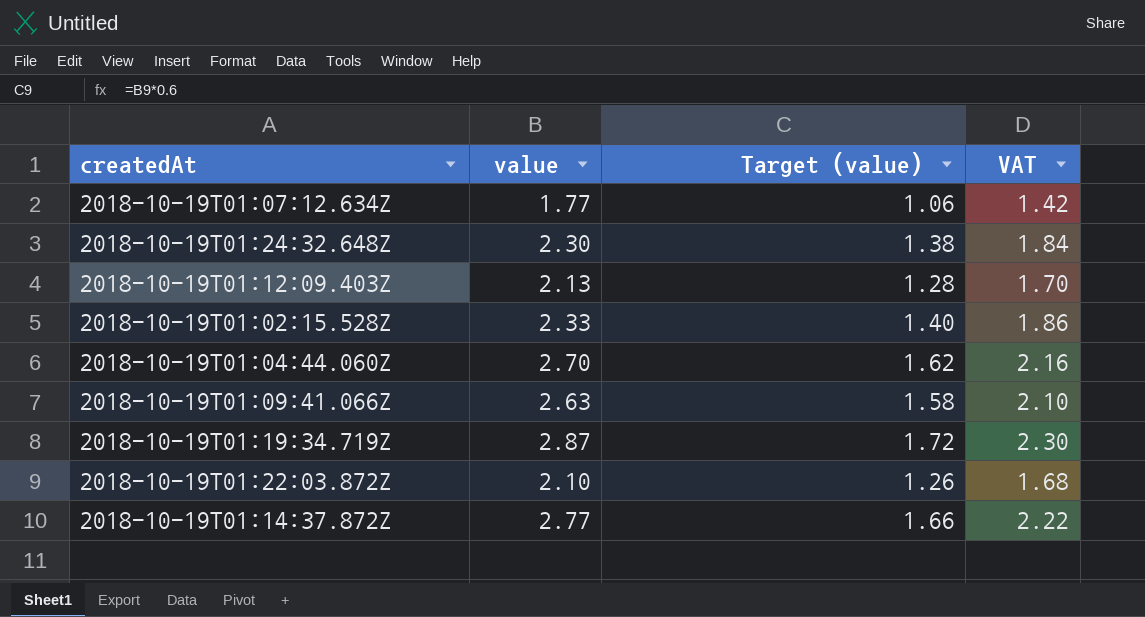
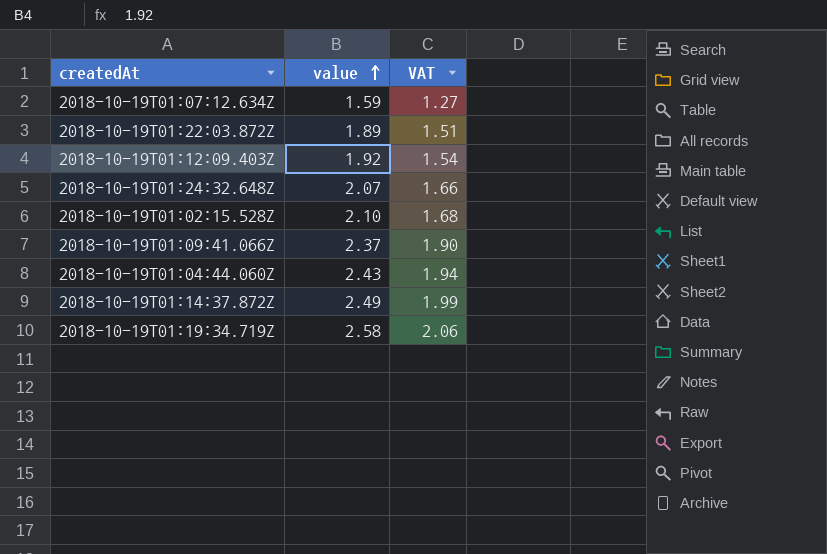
row order: none -> value ascending
column Target (value) | formula: [value] * 0.6 -> none
2018-10-19T01:07:12.634Z | value: 1.77 -> 1.59
2018-10-19T01:07:12.634Z | VAT: 1.42 -> 1.27
2018-10-19T01:22:03.872Z | value: 2.10 -> 1.89
2018-10-19T01:22:03.872Z | VAT: 1.68 -> 1.51
2018-10-19T01:12:09.403Z | value: 2.13 -> 1.92
2018-10-19T01:12:09.403Z | VAT: 1.70 -> 1.54
2018-10-19T01:24:32.648Z | value: 2.30 -> 2.07
2018-10-19T01:24:32.648Z | VAT: 1.84 -> 1.66
2018-10-19T01:02:15.528Z | value: 2.33 -> 2.10
2018-10-19T01:02:15.528Z | VAT: 1.86 -> 1.68
2018-10-19T01:09:41.066Z | value: 2.63 -> 2.37
2018-10-19T01:09:41.066Z | VAT: 2.10 -> 1.90
2018-10-19T01:04:44.060Z | value: 2.70 -> 2.43
2018-10-19T01:04:44.060Z | VAT: 2.16 -> 1.94
2018-10-19T01:14:37.872Z | value: 2.77 -> 2.49
2018-10-19T01:14:37.872Z | VAT: 2.22 -> 1.99
2018-10-19T01:19:34.719Z | value: 2.87 -> 2.58
2018-10-19T01:19:34.719Z | VAT: 2.30 -> 2.06

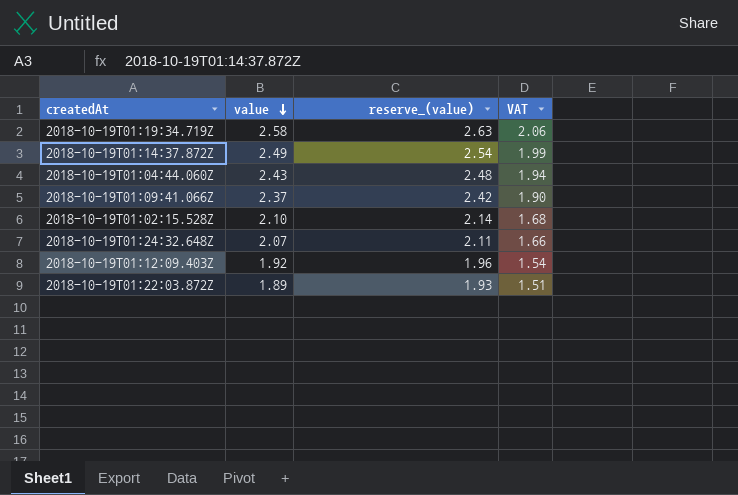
row order: value ascending -> value descending
column reserve_(value) | formula: none -> [value] * 1.02
row 2018-10-19T01:07:12.634Z: 1.59 | 1.27 -> none

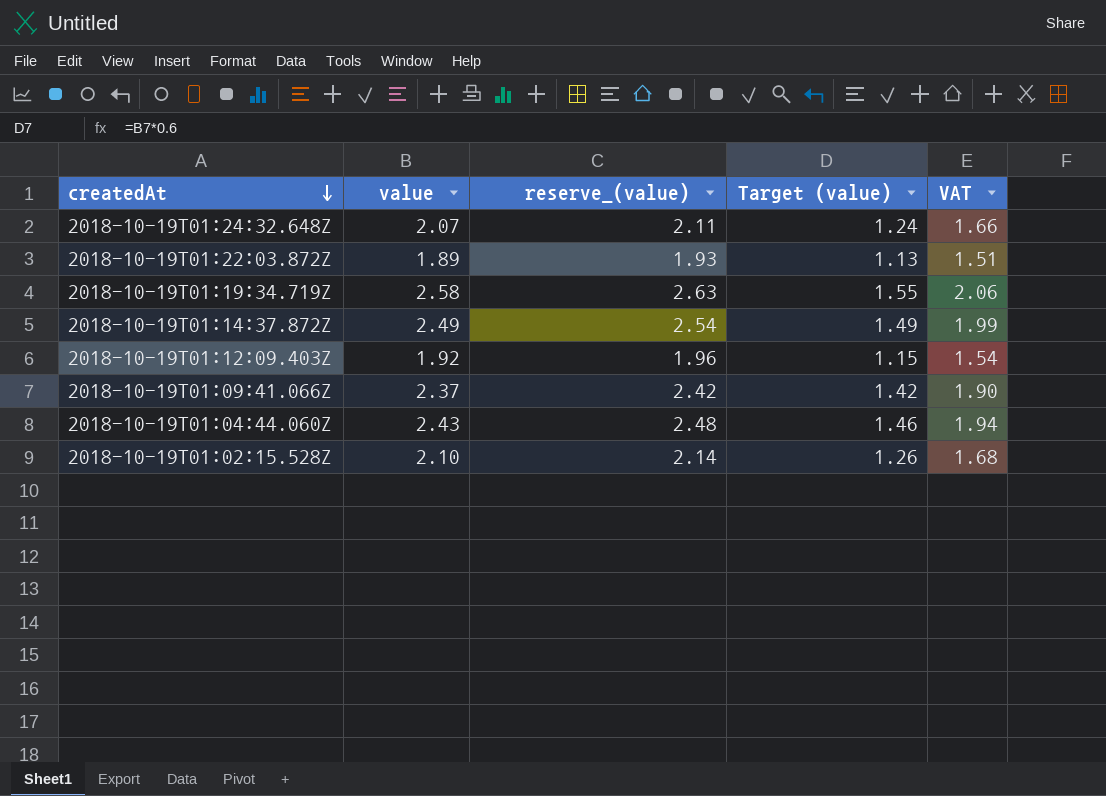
row order: value descending -> createdAt descending
column Target (value) | formula: none -> [value] * 0.6

